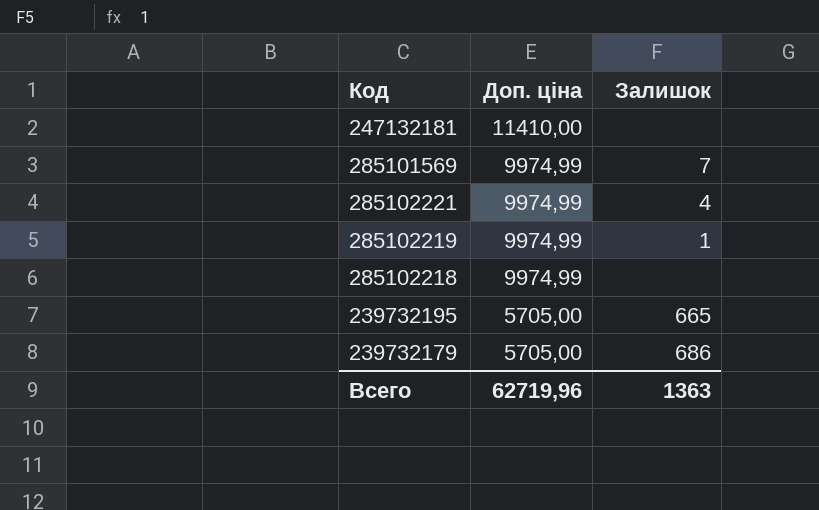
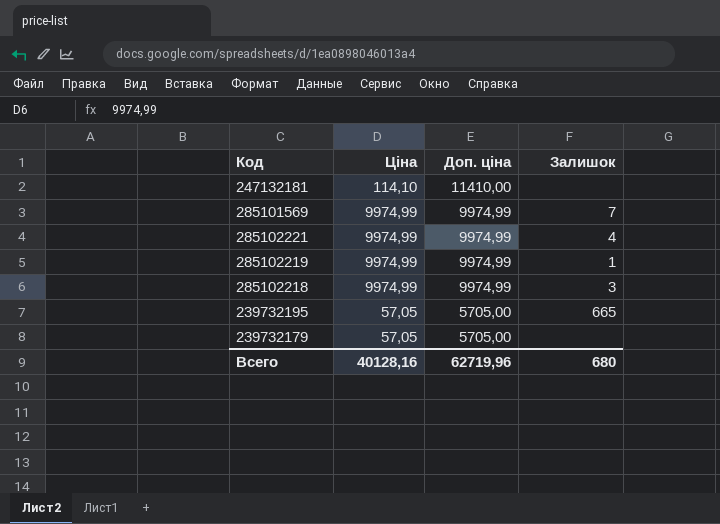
column Ціна | position: none -> 2
285102218 | Залишок: none -> 3
239732179 | Залишок: 686 -> none
Всего | Залишок: 1363 -> 680

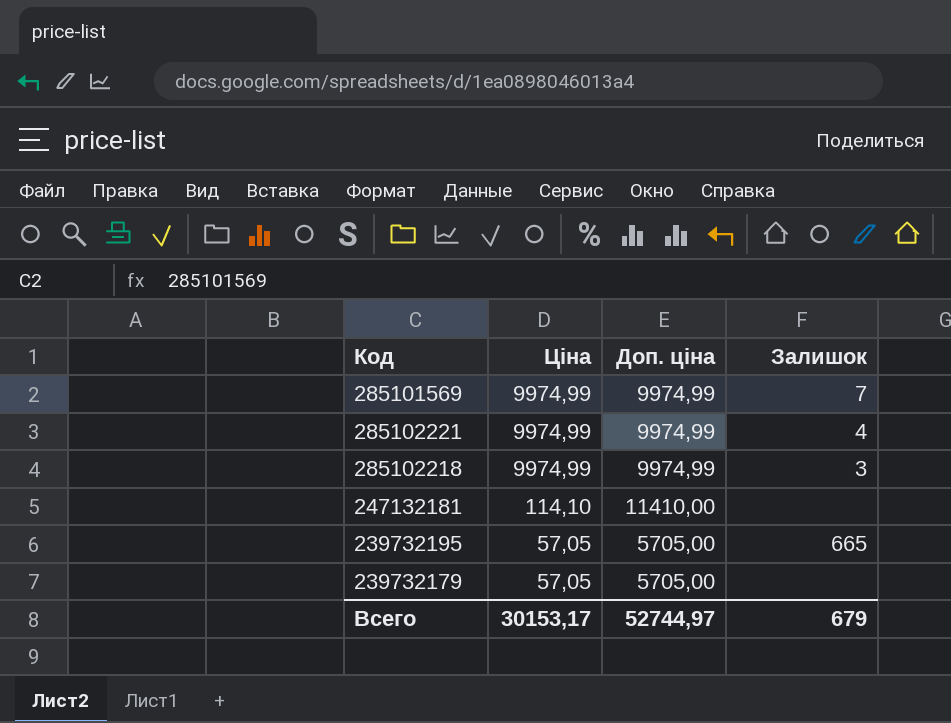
row order: Доп. ціна descending -> Ціна descending
row 285102219: 9974,99 | 9974,99 | 1 -> none
Всего | Ціна: 40128,16 -> 30153,17
Всего | Доп. ціна: 62719,96 -> 52744,97
Всего | Залишок: 680 -> 679

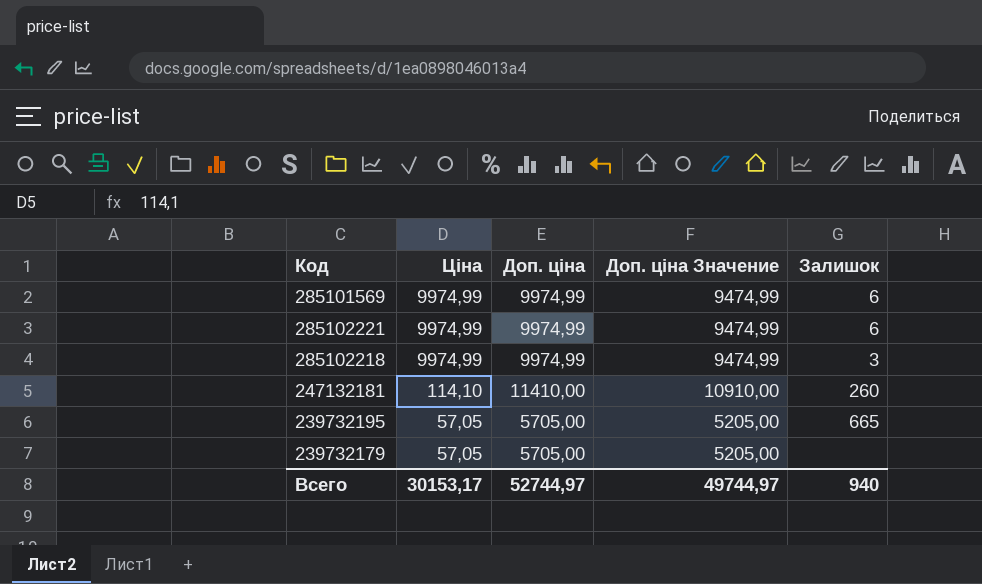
column Доп. ціна Значение | formula: none -> [Доп. ціна] - 500
285101569 | Залишок: 7 -> 6
285102221 | Залишок: 4 -> 6
247132181 | Залишок: none -> 260
Всего | Залишок: 679 -> 940

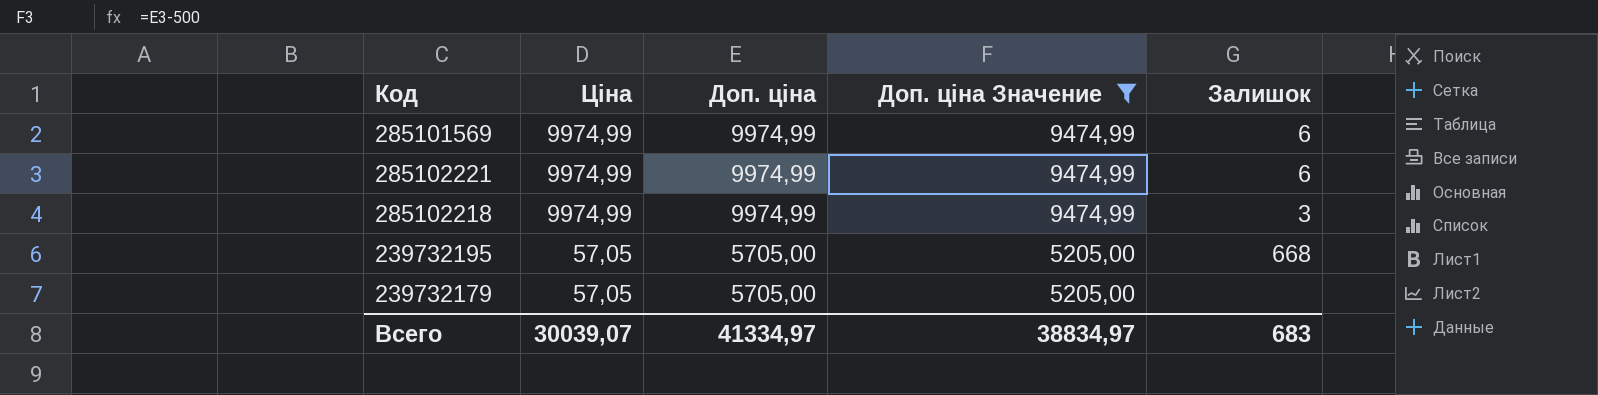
filter: none -> Доп. ціна Значение != 10910,00
239732195 | Залишок: 665 -> 668
Всего | Ціна: 30153,17 -> 30039,07
Всего | Доп. ціна: 52744,97 -> 41334,97
Всего | Доп. ціна Значение: 49744,97 -> 38834,97
Всего | Залишок: 940 -> 683

